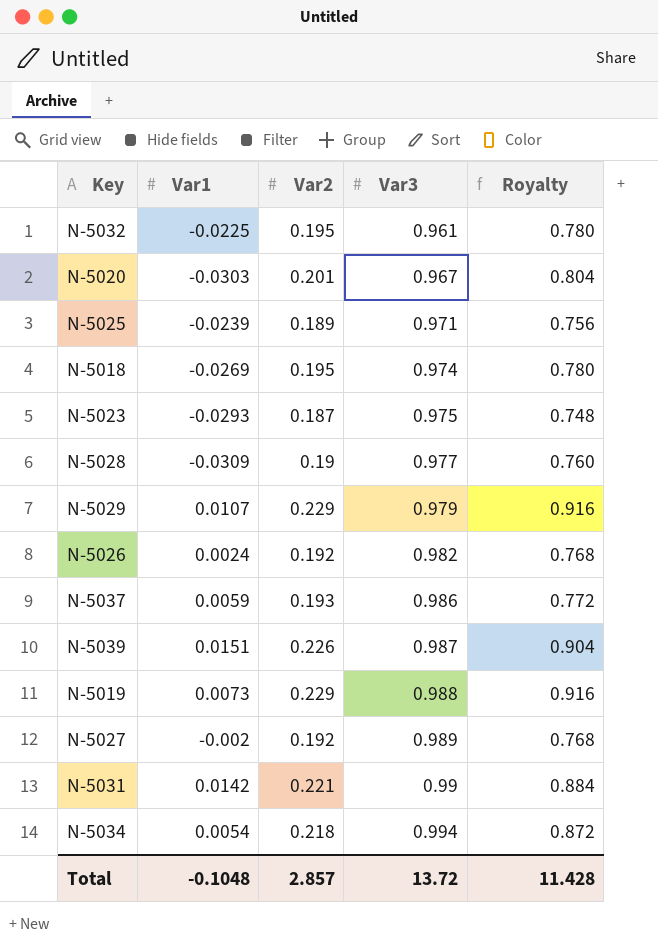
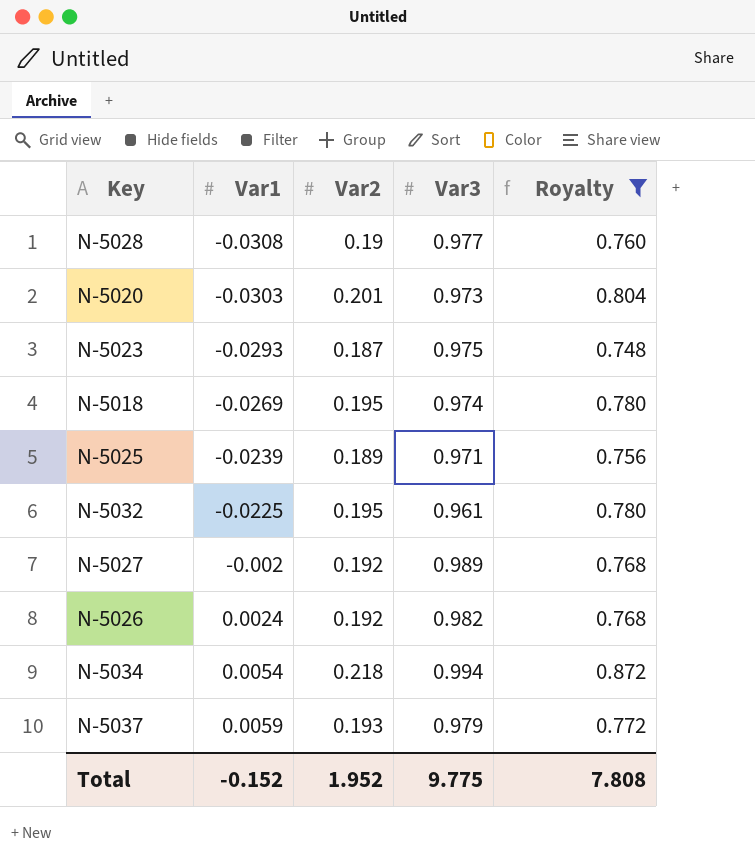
filter: none -> Royalty <= 0.872
row order: Var3 ascending -> Var1 ascending
N-5028 | Var1: -0.0309 -> -0.0308
N-5020 | Var3: 0.967 -> 0.973
N-5037 | Var3: 0.986 -> 0.979
Total | Var1: -0.1048 -> -0.152
Total | Var2: 2.857 -> 1.952
Total | Var3: 13.72 -> 9.775
Total | Royalty: 11.428 -> 7.808

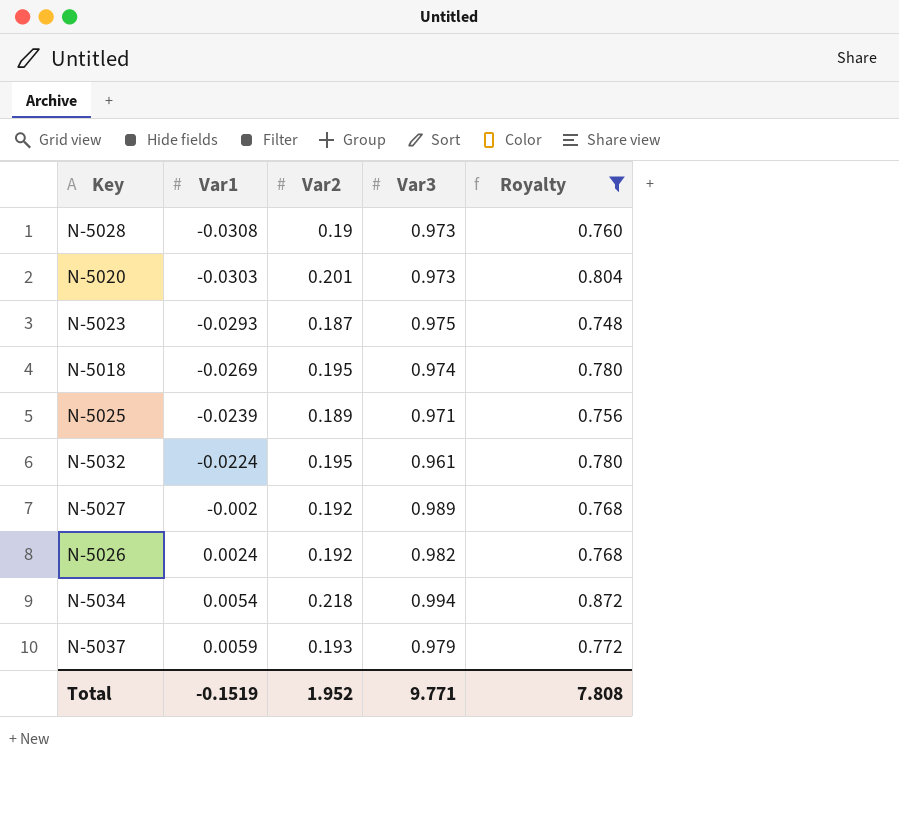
N-5028 | Var3: 0.977 -> 0.973
N-5032 | Var1: -0.0225 -> -0.0224
Total | Var1: -0.152 -> -0.1519
Total | Var3: 9.775 -> 9.771

